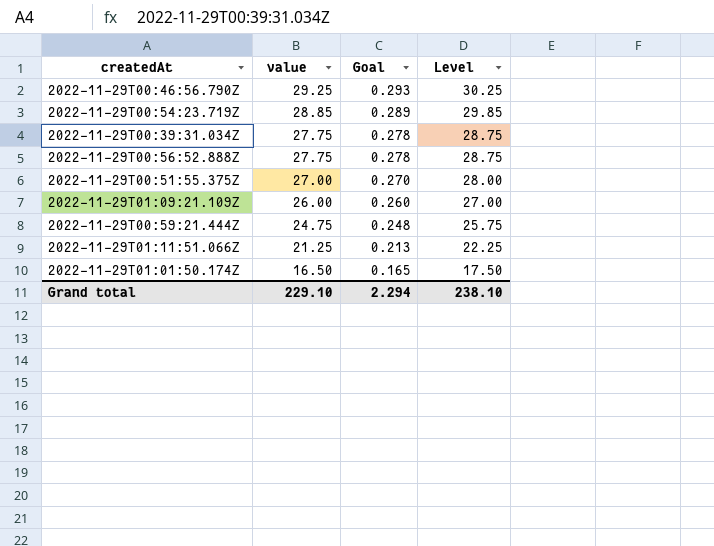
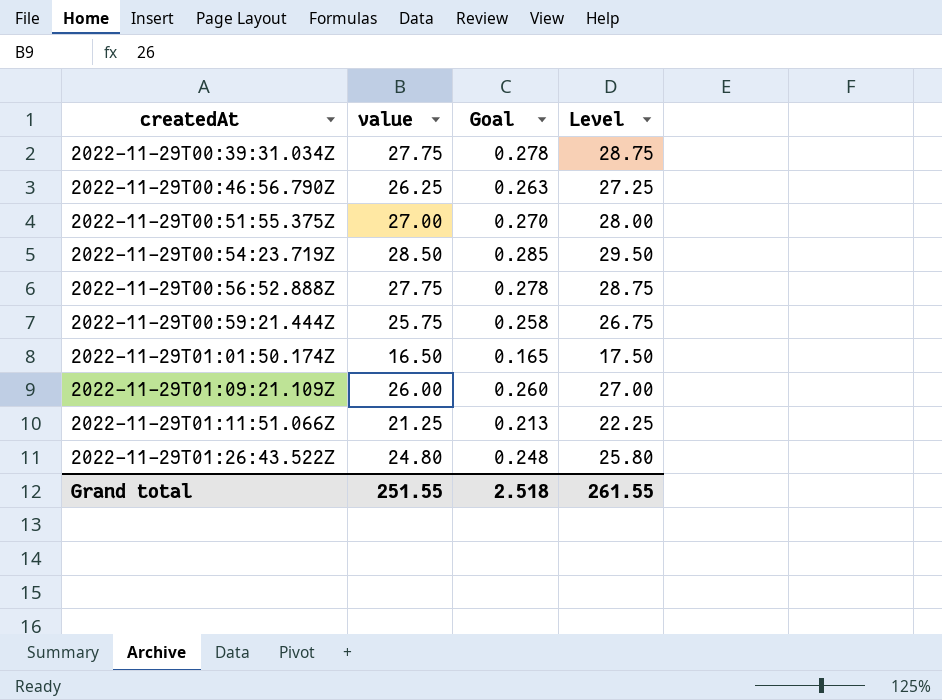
row order: value descending -> createdAt ascending
2022-11-29T00:46:56.790Z | value: 29.25 -> 26.25
2022-11-29T00:46:56.790Z | Goal: 0.293 -> 0.263
2022-11-29T00:46:56.790Z | Level: 30.25 -> 27.25
2022-11-29T00:54:23.719Z | value: 28.85 -> 28.50
2022-11-29T00:54:23.719Z | Goal: 0.289 -> 0.285
2022-11-29T00:54:23.719Z | Level: 29.85 -> 29.50
2022-11-29T00:59:21.444Z | value: 24.75 -> 25.75
2022-11-29T00:59:21.444Z | Goal: 0.248 -> 0.258
2022-11-29T00:59:21.444Z | Level: 25.75 -> 26.75
row 2022-11-29T01:26:43.522Z: none -> 24.80 | 0.248 | 25.80
Grand total | value: 229.10 -> 251.55
Grand total | Goal: 2.294 -> 2.518
Grand total | Level: 238.10 -> 261.55

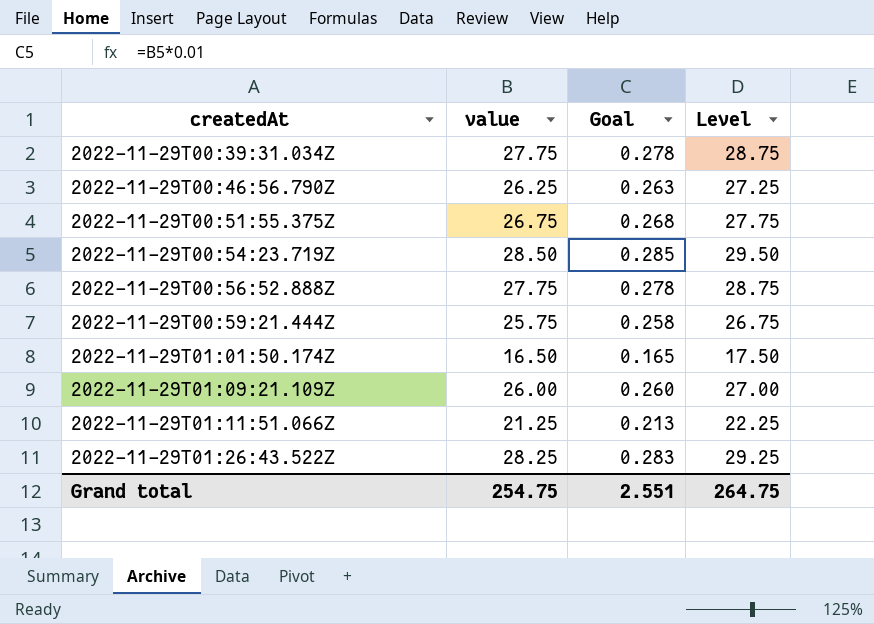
2022-11-29T00:51:55.375Z | value: 27.00 -> 26.75
2022-11-29T00:51:55.375Z | Goal: 0.270 -> 0.268
2022-11-29T00:51:55.375Z | Level: 28.00 -> 27.75
2022-11-29T01:26:43.522Z | value: 24.80 -> 28.25
2022-11-29T01:26:43.522Z | Goal: 0.248 -> 0.283
2022-11-29T01:26:43.522Z | Level: 25.80 -> 29.25
Grand total | value: 251.55 -> 254.75
Grand total | Goal: 2.518 -> 2.551
Grand total | Level: 261.55 -> 264.75

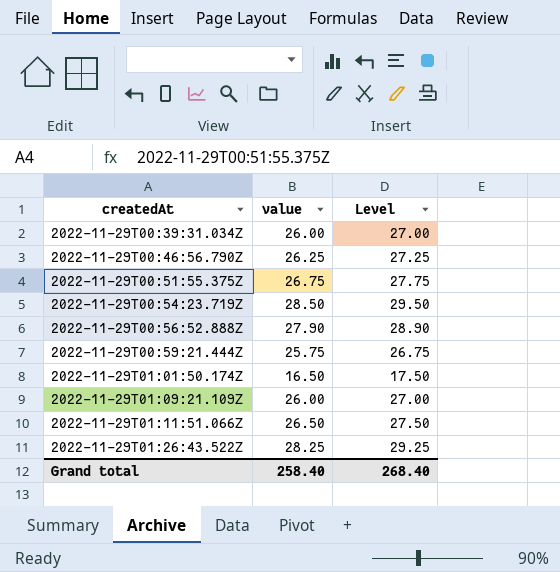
column Goal | formula: [value] * 0.01 -> none
2022-11-29T00:39:31.034Z | value: 27.75 -> 26.00
2022-11-29T00:39:31.034Z | Level: 28.75 -> 27.00
2022-11-29T00:56:52.888Z | value: 27.75 -> 27.90
2022-11-29T00:56:52.888Z | Level: 28.75 -> 28.90
2022-11-29T01:11:51.066Z | value: 21.25 -> 26.50
2022-11-29T01:11:51.066Z | Level: 22.25 -> 27.50
Grand total | value: 254.75 -> 258.40
Grand total | Level: 264.75 -> 268.40

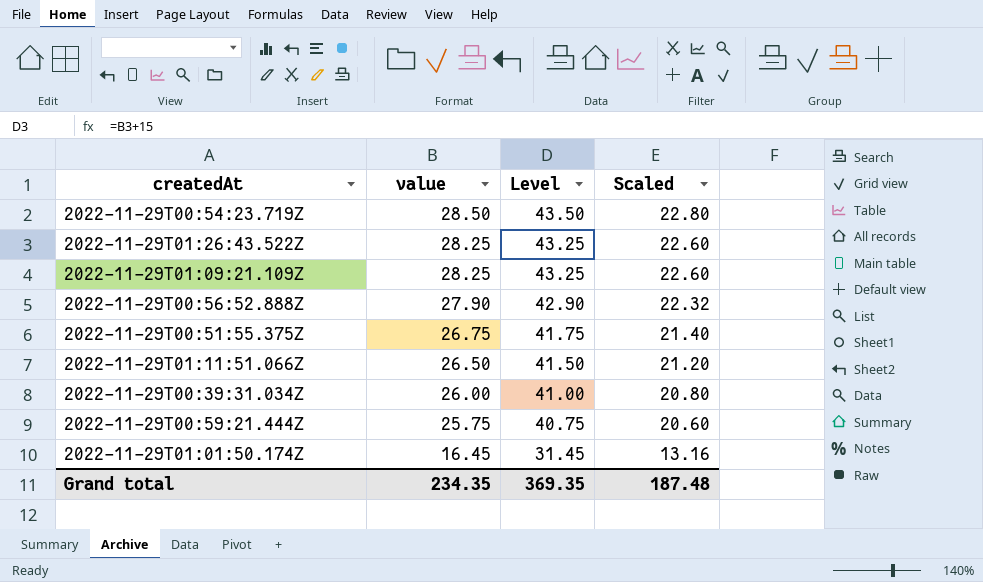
row order: createdAt ascending -> value descending
column Level | formula: [value] + 1 -> [value] + 15
column Scaled | formula: none -> [value] * 0.8
row 2022-11-29T00:46:56.790Z: 26.25 | 27.25 -> none
2022-11-29T01:09:21.109Z | value: 26.00 -> 28.25
2022-11-29T01:01:50.174Z | value: 16.50 -> 16.45
Grand total | value: 258.40 -> 234.35
Grand total | Level: 268.40 -> 369.35

